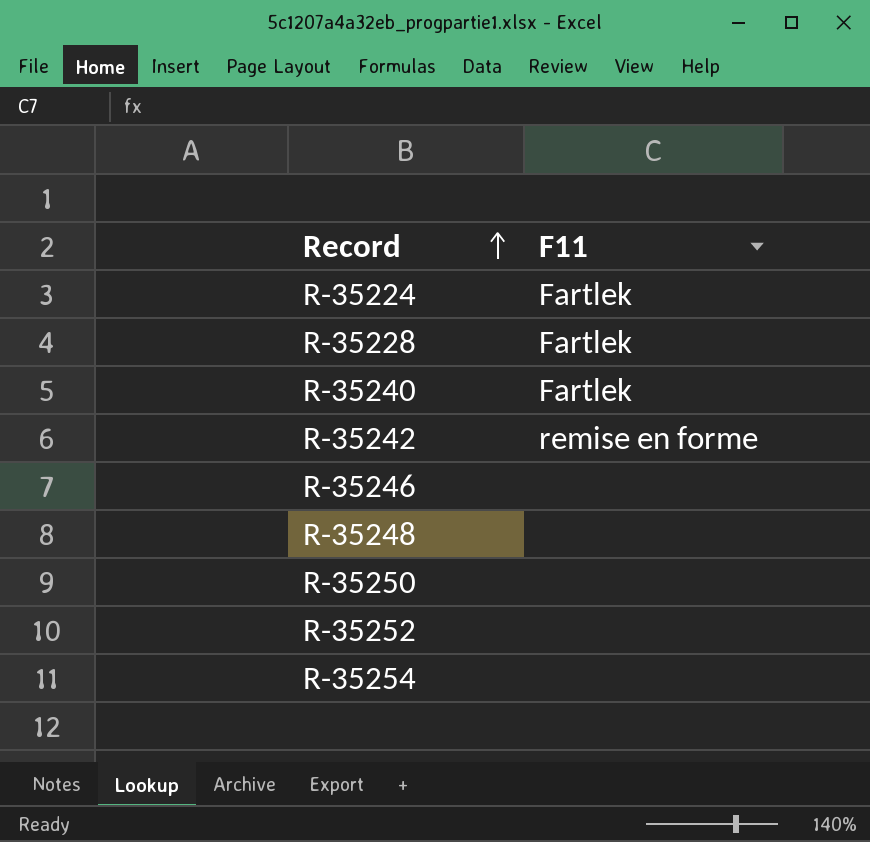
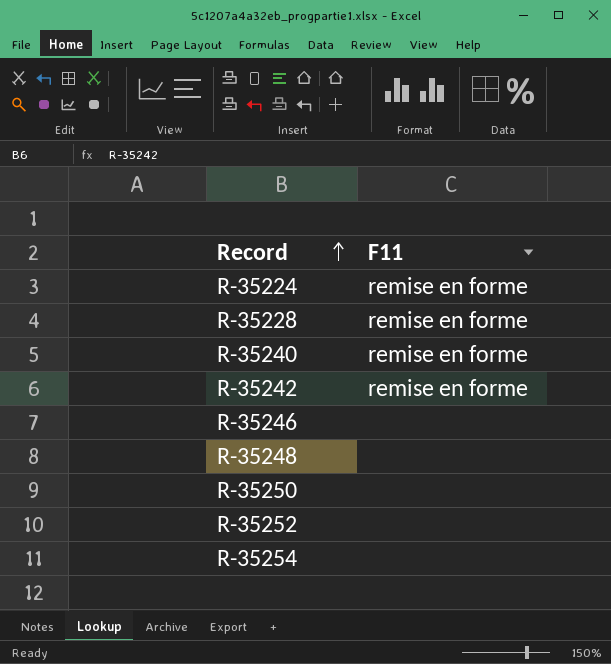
R-35224 | F11: Fartlek -> remise en forme
R-35228 | F11: Fartlek -> remise en forme
R-35240 | F11: Fartlek -> remise en forme

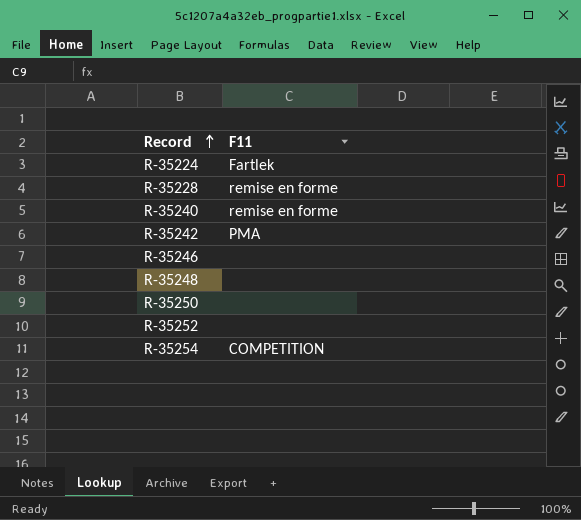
R-35224 | F11: remise en forme -> Fartlek
R-35242 | F11: remise en forme -> PMA
R-35254 | F11: none -> COMPETITION

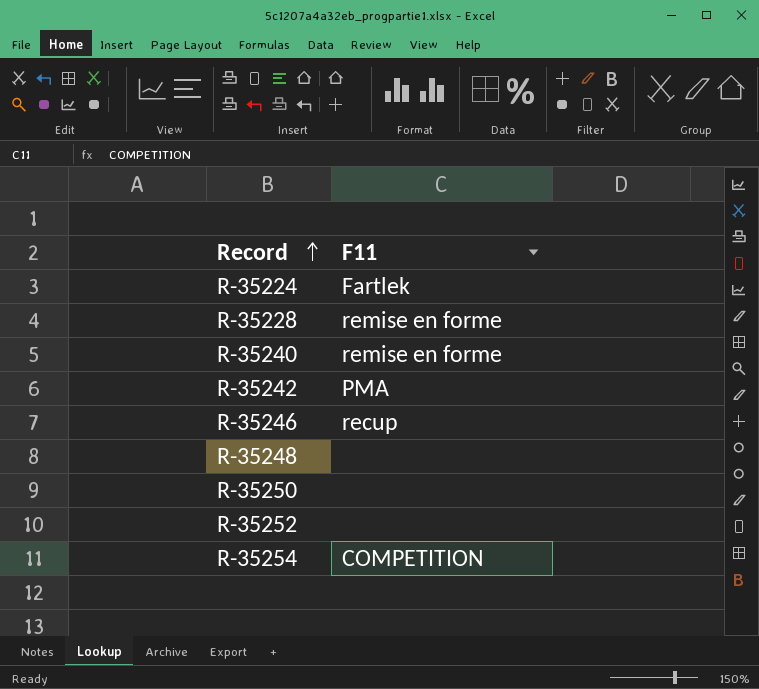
R-35246 | F11: none -> recup

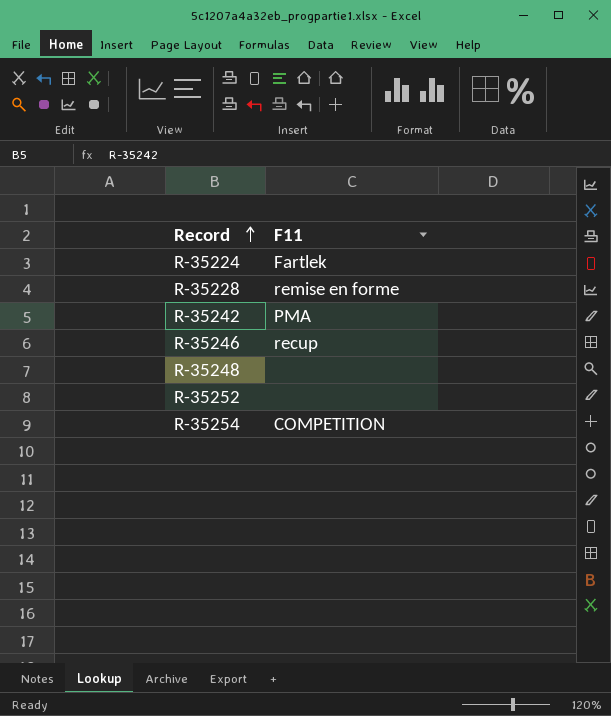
row R-35240: remise en forme -> none
row R-35250: none -> none

